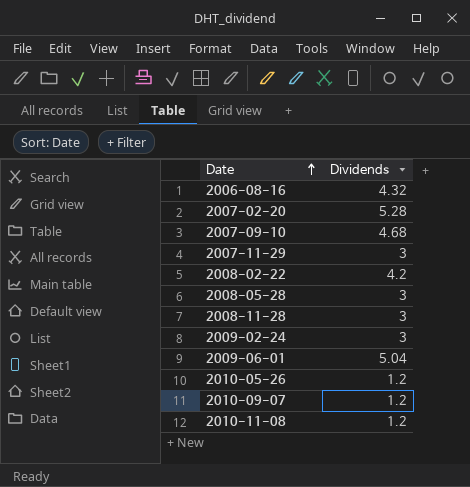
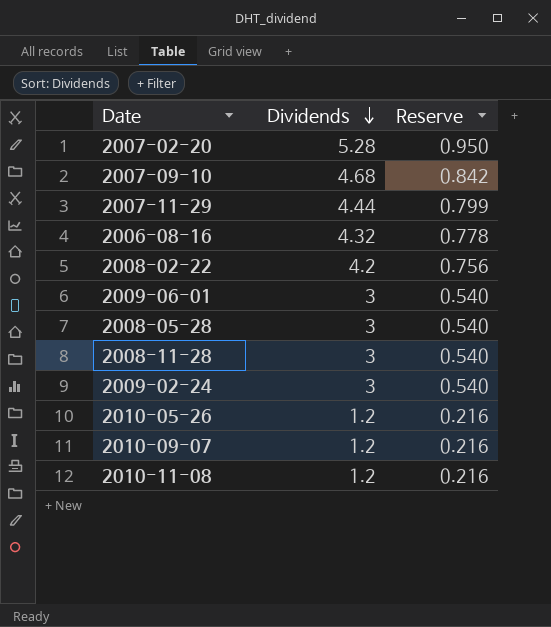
row order: Date ascending -> Dividends descending
column Reserve | formula: none -> [Dividends] * 0.18
2007-11-29 | Dividends: 3 -> 4.44
2009-06-01 | Dividends: 5.04 -> 3

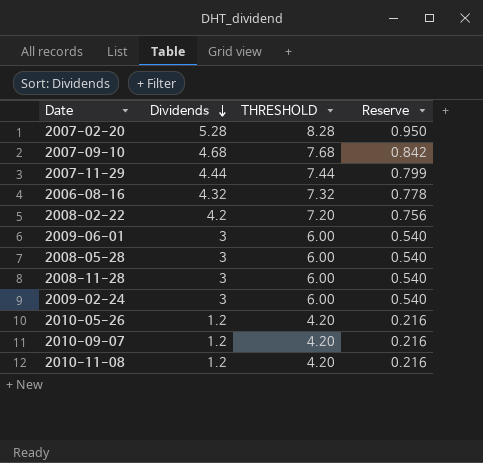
column THRESHOLD | formula: none -> [Dividends] + 3

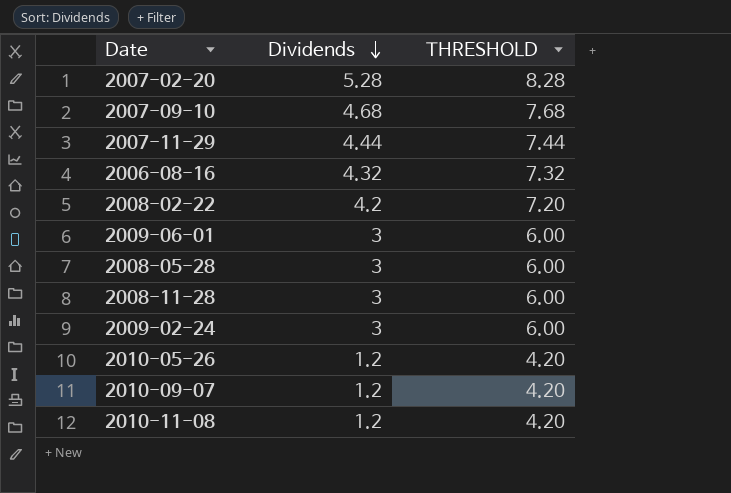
column Reserve | formula: [Dividends] * 0.18 -> none

